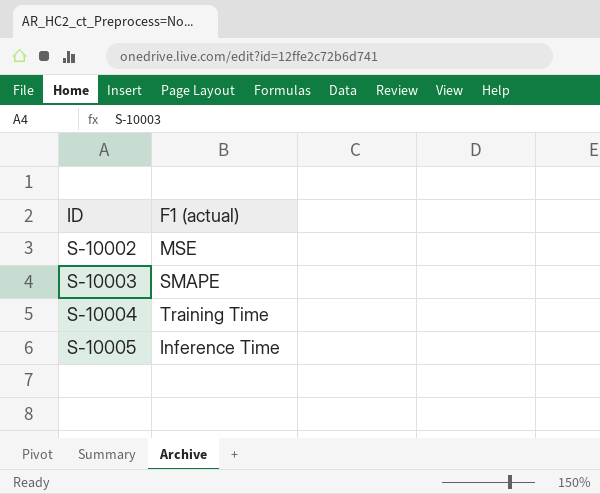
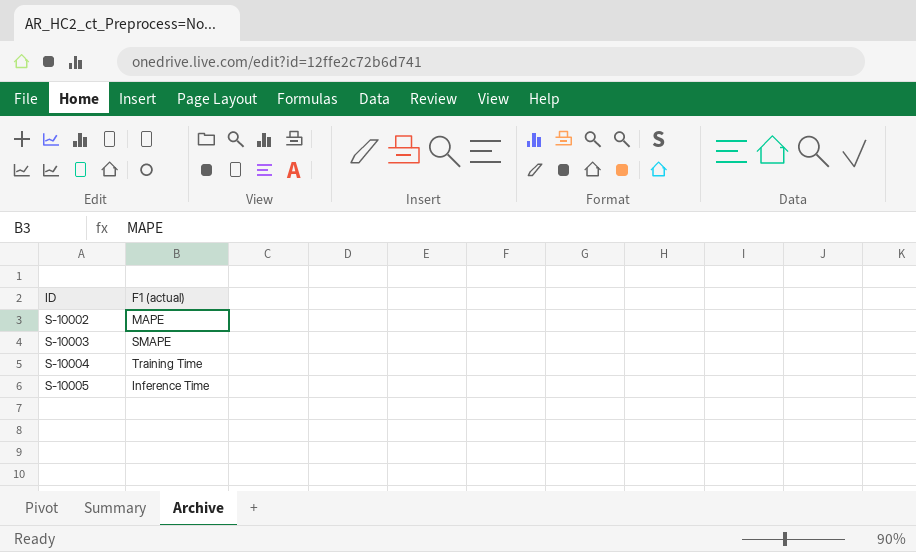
S-10002 | F1 (actual): MSE -> MAPE

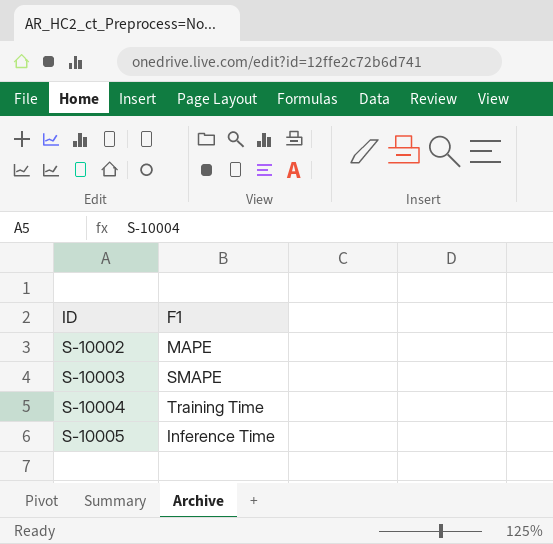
column name: F1 (actual) -> F1

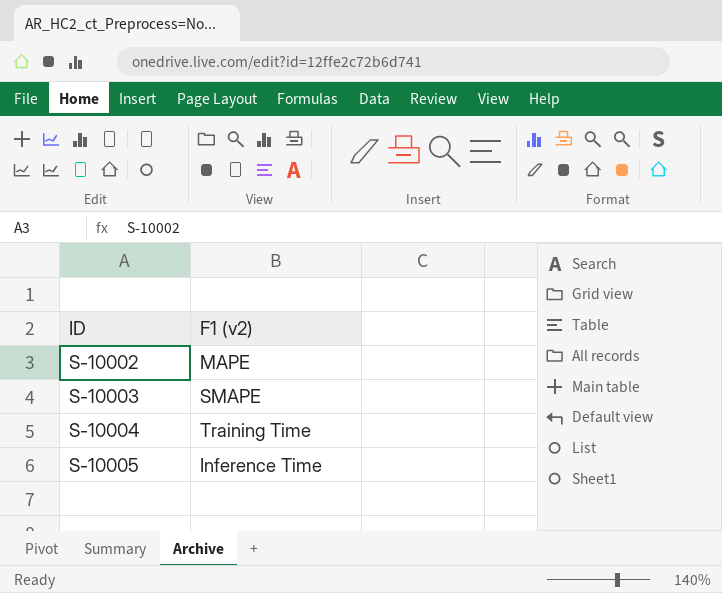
column name: F1 -> F1 (v2)

